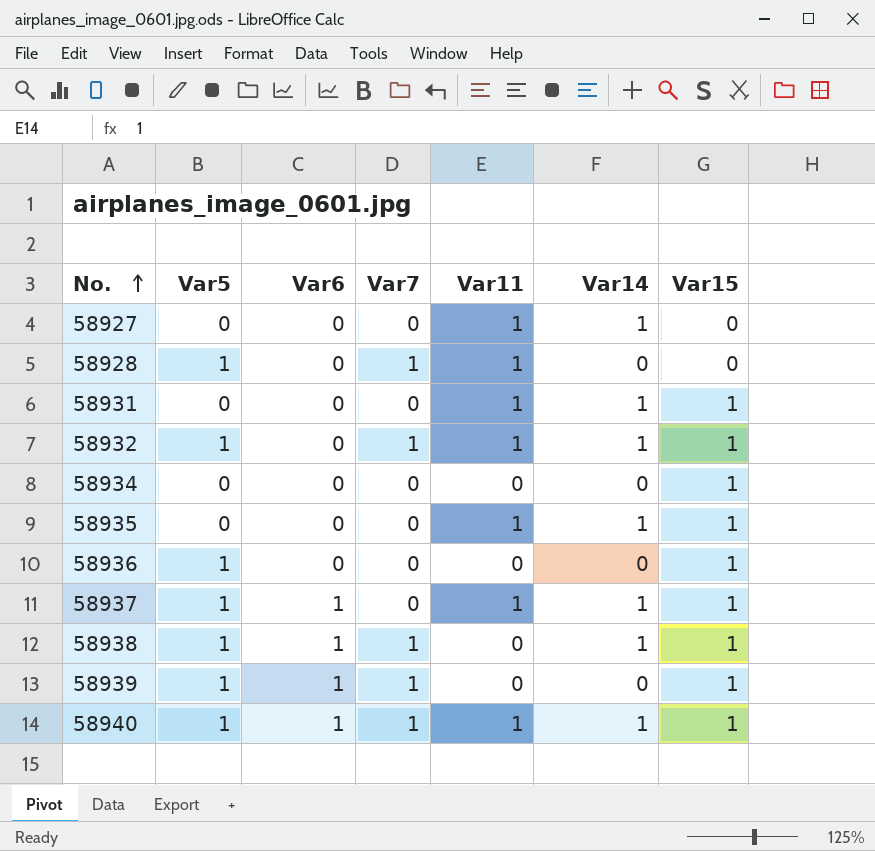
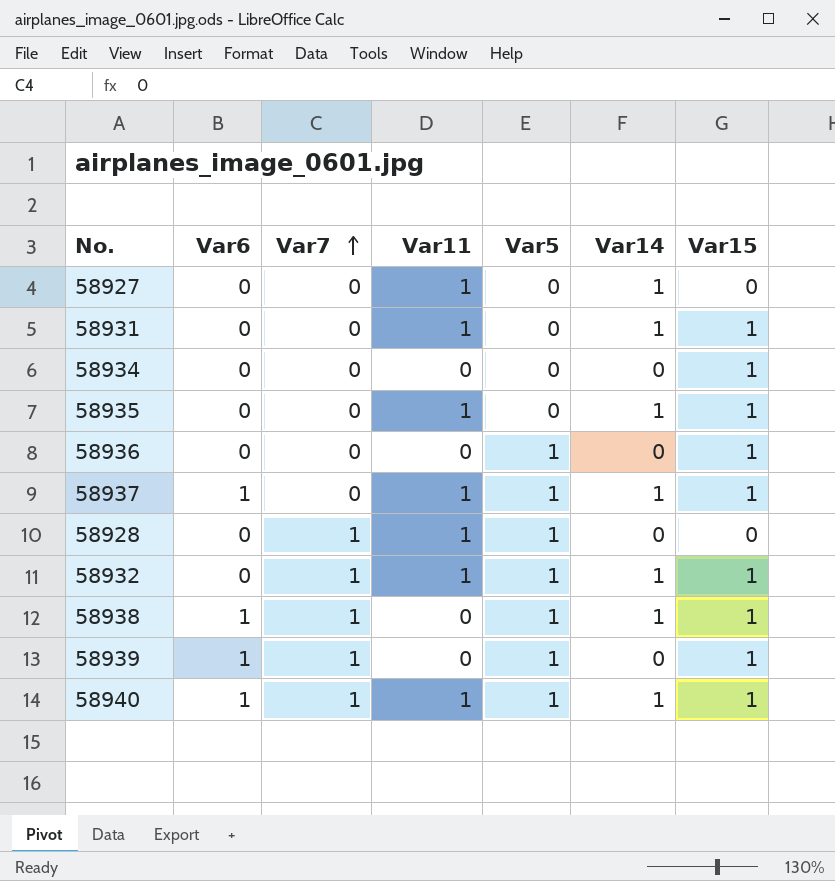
row order: No. ascending -> Var7 ascending
column Var5 | position: 2 -> 5

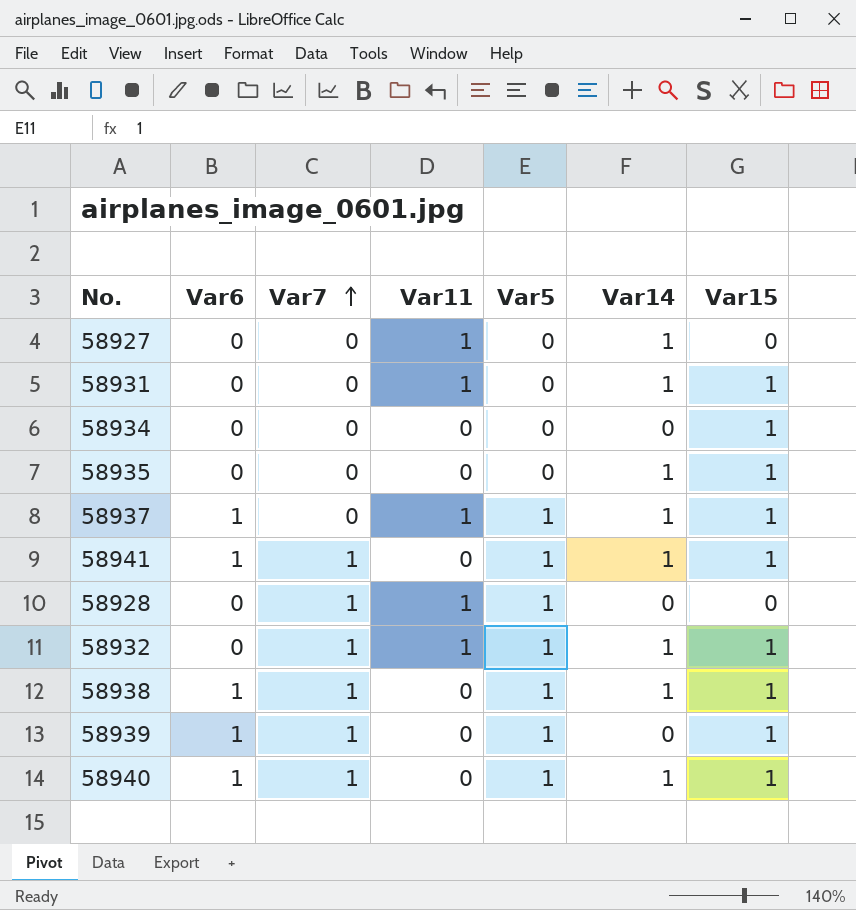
row 58936: 0 | 0 | 0 | 1 | 0 | 1 -> none
58935 | Var11: 1 -> 0
row 58941: none -> 1 | 1 | 0 | 1 | 1 | 1
58940 | Var11: 1 -> 0

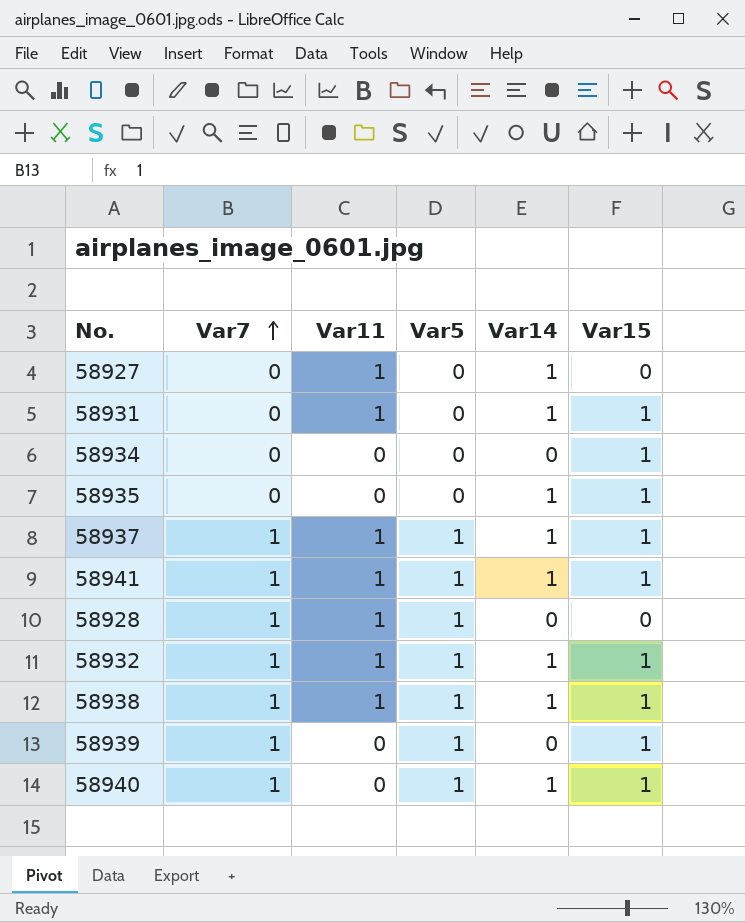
column Var6 | position: 2 -> none
58937 | Var7: 0 -> 1
58941 | Var11: 0 -> 1
58938 | Var11: 0 -> 1

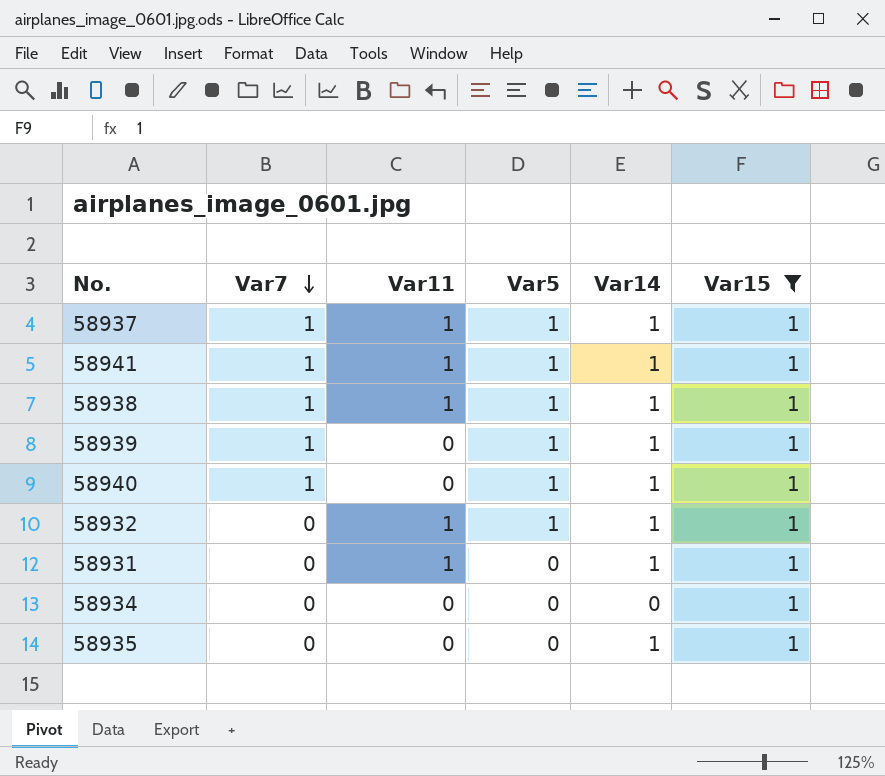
filter: none -> Var15 = 1
row order: Var7 ascending -> Var7 descending
58939 | Var14: 0 -> 1
58932 | Var7: 1 -> 0

